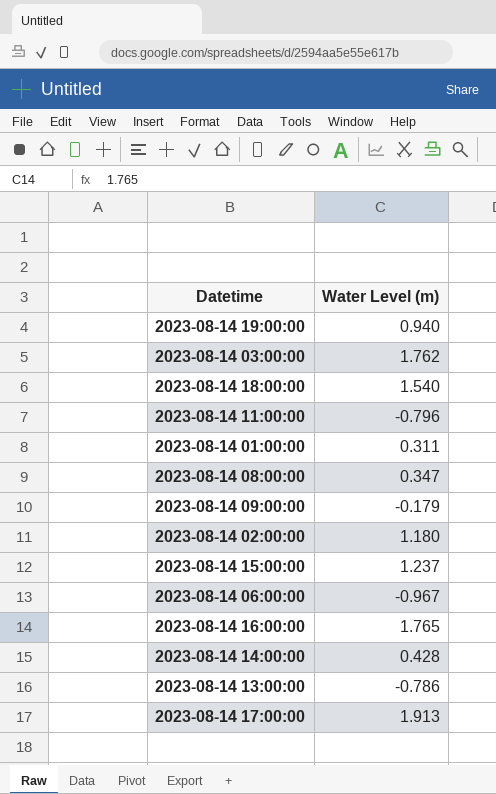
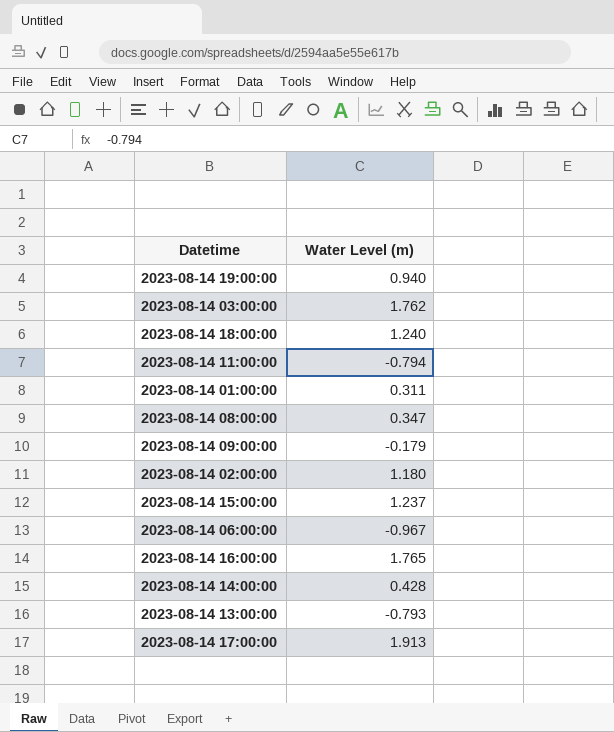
2023-08-14 18:00:00 | Water Level (m): 1.540 -> 1.240
2023-08-14 11:00:00 | Water Level (m): -0.796 -> -0.794
2023-08-14 13:00:00 | Water Level (m): -0.786 -> -0.793

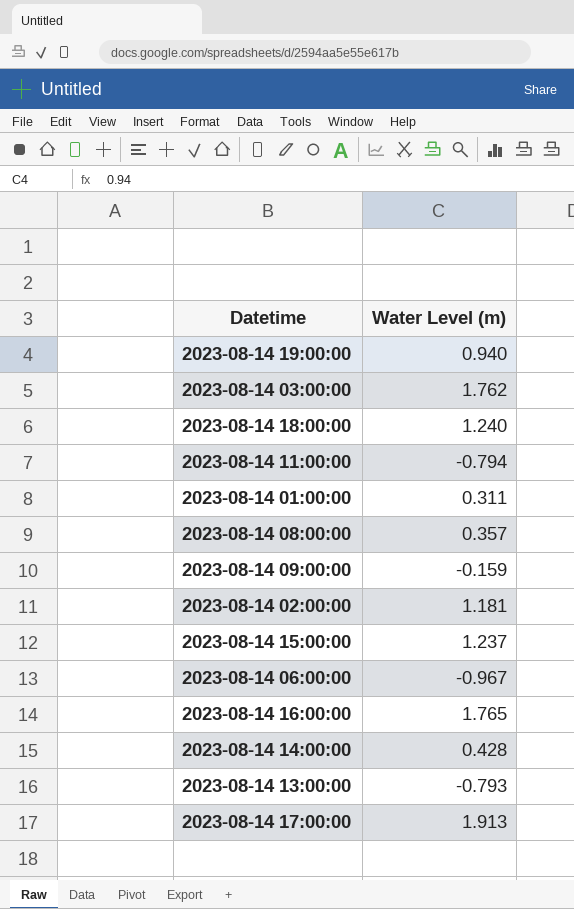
2023-08-14 08:00:00 | Water Level (m): 0.347 -> 0.357
2023-08-14 09:00:00 | Water Level (m): -0.179 -> -0.159
2023-08-14 02:00:00 | Water Level (m): 1.180 -> 1.181

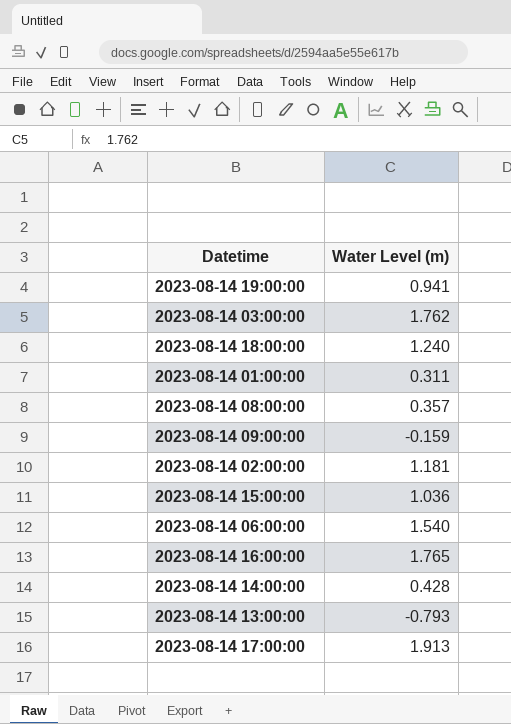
row 2023-08-14 11:00:00: -0.794 -> none
2023-08-14 19:00:00 | Water Level (m): 0.940 -> 0.941
2023-08-14 15:00:00 | Water Level (m): 1.237 -> 1.036
2023-08-14 06:00:00 | Water Level (m): -0.967 -> 1.540

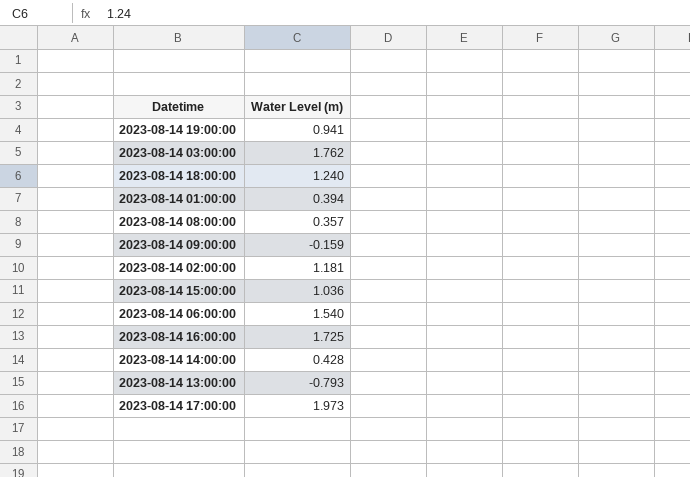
2023-08-14 01:00:00 | Water Level (m): 0.311 -> 0.394
2023-08-14 16:00:00 | Water Level (m): 1.765 -> 1.725
2023-08-14 17:00:00 | Water Level (m): 1.913 -> 1.973

